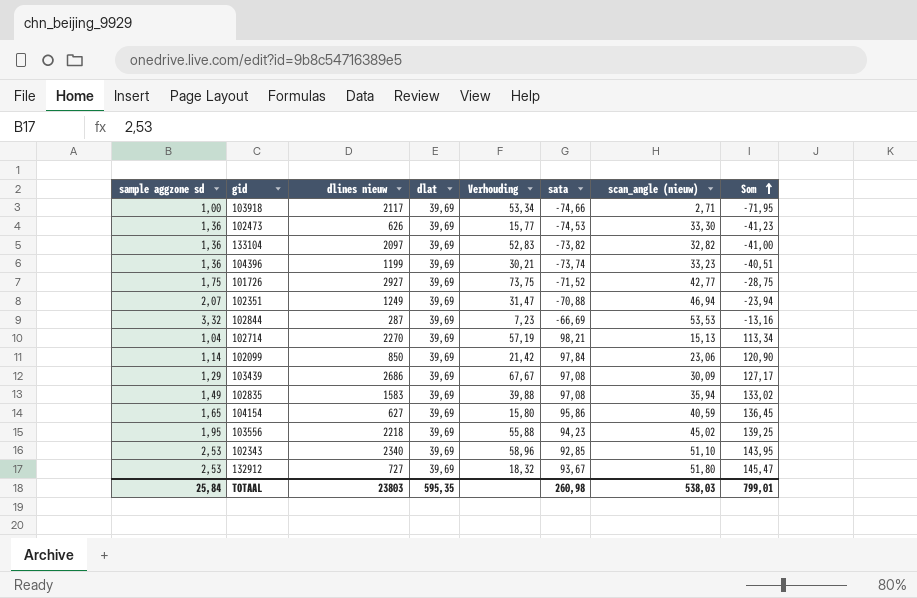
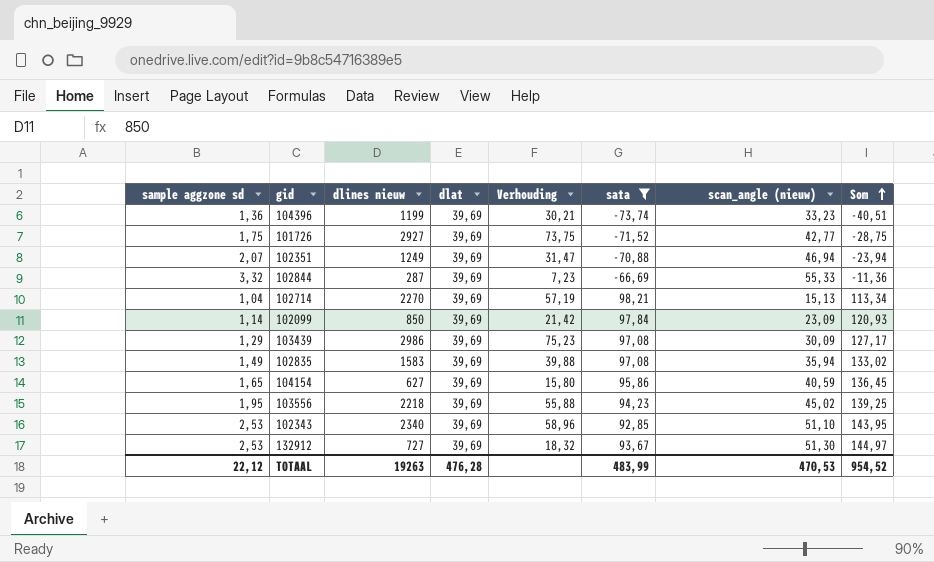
filter: none -> sata >= -73,74
102844 | scan_angle (nieuw): 53,53 -> 55,33
102844 | Som: -13,16 -> -11,36
102099 | scan_angle (nieuw): 23,06 -> 23,09
102099 | Som: 120,90 -> 120,93
103439 | dlines nieuw: 2686 -> 2986
103439 | Verhouding: 67,67 -> 75,23
132912 | scan_angle (nieuw): 51,80 -> 51,30
132912 | Som: 145,47 -> 144,97
TOTAAL | sample aggzone sd: 25,84 -> 22,12
TOTAAL | dlines nieuw: 23803 -> 19263
TOTAAL | dlat: 595,35 -> 476,28
TOTAAL | sata: 260,98 -> 483,99
TOTAAL | scan_angle (nieuw): 538,03 -> 470,53
TOTAAL | Som: 799,01 -> 954,52

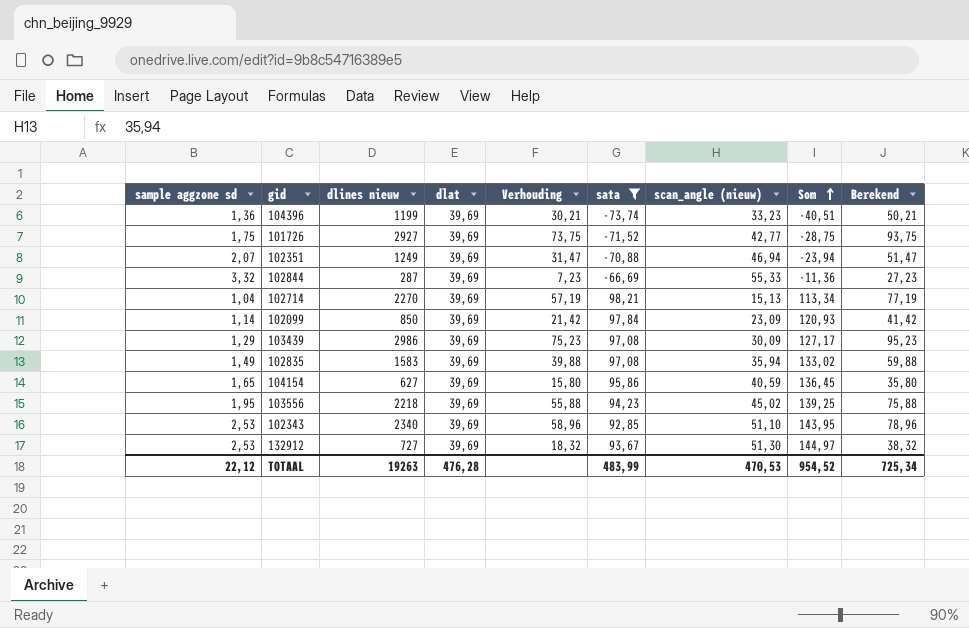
column Berekend | formula: none -> [Verhouding] + 20

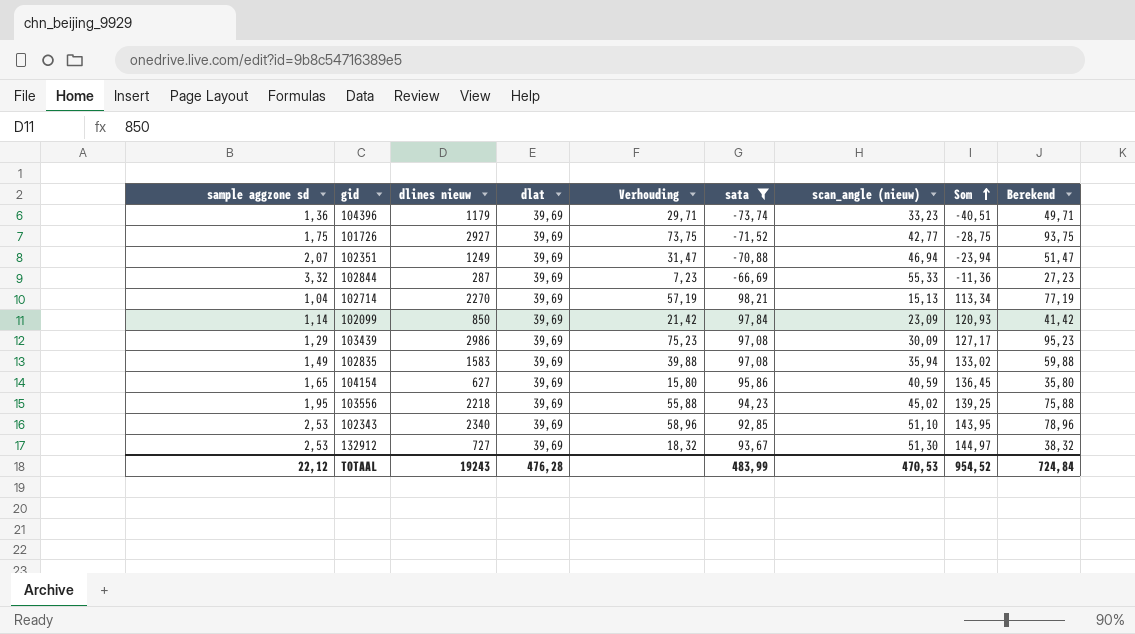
104396 | dlines nieuw: 1199 -> 1179
104396 | Verhouding: 30,21 -> 29,71
104396 | Berekend: 50,21 -> 49,71
TOTAAL | dlines nieuw: 19263 -> 19243
TOTAAL | Berekend: 725,34 -> 724,84

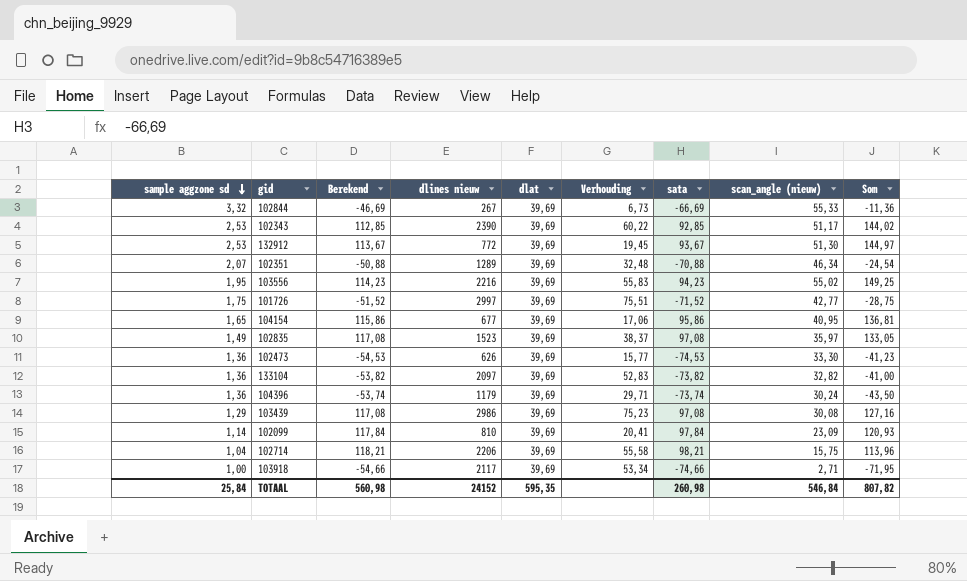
filter: sata >= -73,74 -> none
row order: Som ascending -> sample aggzone sd descending
column Berekend | formula: [Verhouding] + 20 -> [sata] + 20
column Berekend | position: 9 -> 3
102844 | dlines nieuw: 287 -> 267
102844 | Verhouding: 7,23 -> 6,73
102343 | dlines nieuw: 2340 -> 2390
102343 | Verhouding: 58,96 -> 60,22
102343 | scan_angle (nieuw): 51,10 -> 51,17
102343 | Som: 143,95 -> 144,02
132912 | dlines nieuw: 727 -> 772
132912 | Verhouding: 18,32 -> 19,45
102351 | dlines nieuw: 1249 -> 1289
102351 | Verhouding: 31,47 -> 32,48
102351 | scan_angle (nieuw): 46,94 -> 46,34
102351 | Som: -23,94 -> -24,54
103556 | dlines nieuw: 2218 -> 2216
103556 | Verhouding: 55,88 -> 55,83
103556 | scan_angle (nieuw): 45,02 -> 55,02
103556 | Som: 139,25 -> 149,25
101726 | dlines nieuw: 2927 -> 2997
101726 | Verhouding: 73,75 -> 75,51
104154 | dlines nieuw: 627 -> 677
104154 | Verhouding: 15,80 -> 17,06
104154 | scan_angle (nieuw): 40,59 -> 40,95
104154 | Som: 136,45 -> 136,81
102835 | dlines nieuw: 1583 -> 1523
102835 | Verhouding: 39,88 -> 38,37
102835 | scan_angle (nieuw): 35,94 -> 35,97
102835 | Som: 133,02 -> 133,05
104396 | scan_angle (nieuw): 33,23 -> 30,24
104396 | Som: -40,51 -> -43,50
103439 | scan_angle (nieuw): 30,09 -> 30,08
103439 | Som: 127,17 -> 127,16
102099 | dlines nieuw: 850 -> 810
102099 | Verhouding: 21,42 -> 20,41
102714 | dlines nieuw: 2270 -> 2206
102714 | Verhouding: 57,19 -> 55,58
102714 | scan_angle (nieuw): 15,13 -> 15,75
102714 | Som: 113,34 -> 113,96
TOTAAL | sample aggzone sd: 22,12 -> 25,84
TOTAAL | Berekend: 724,84 -> 560,98
TOTAAL | dlines nieuw: 19243 -> 24152
TOTAAL | dlat: 476,28 -> 595,35
TOTAAL | sata: 483,99 -> 260,98
TOTAAL | scan_angle (nieuw): 470,53 -> 546,84
TOTAAL | Som: 954,52 -> 807,82

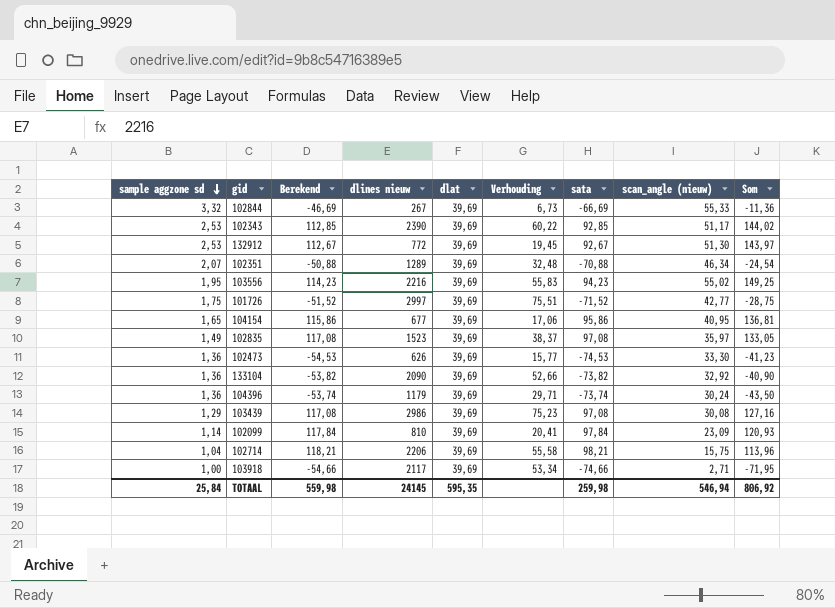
132912 | Berekend: 113,67 -> 112,67
132912 | sata: 93,67 -> 92,67
132912 | Som: 144,97 -> 143,97
133104 | dlines nieuw: 2097 -> 2090
133104 | Verhouding: 52,83 -> 52,66
133104 | scan_angle (nieuw): 32,82 -> 32,92
133104 | Som: -41,00 -> -40,90
TOTAAL | Berekend: 560,98 -> 559,98
TOTAAL | dlines nieuw: 24152 -> 24145
TOTAAL | sata: 260,98 -> 259,98
TOTAAL | scan_angle (nieuw): 546,84 -> 546,94
TOTAAL | Som: 807,82 -> 806,92

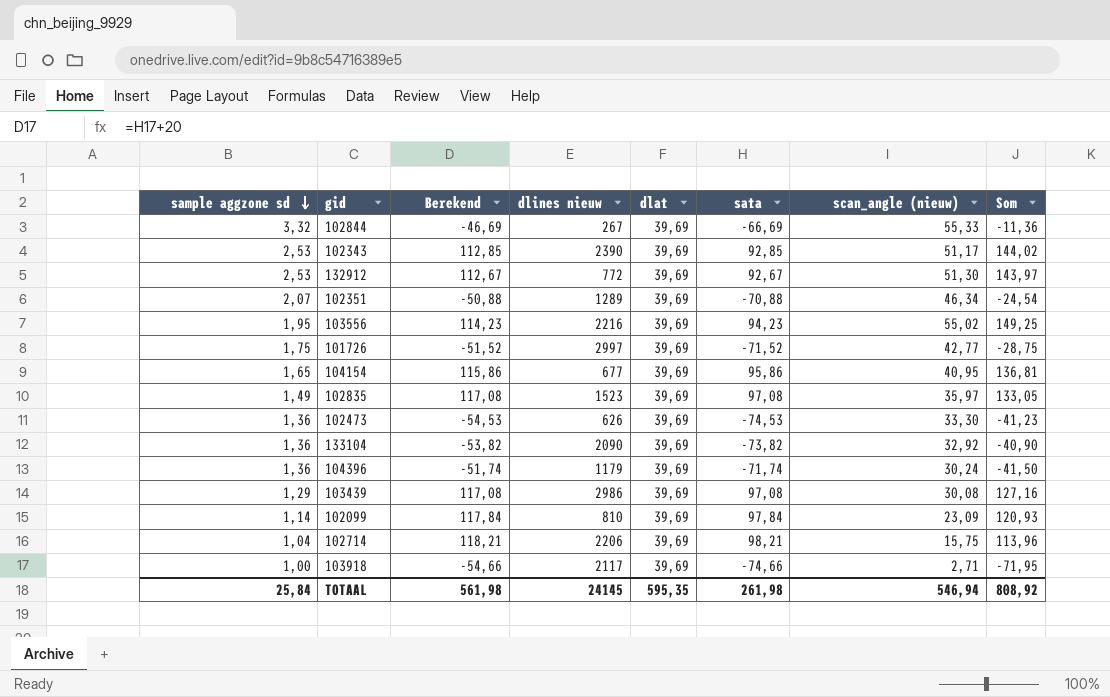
column Verhouding | formula: [dlines nieuw] / [dlat] -> none
104396 | Berekend: -53,74 -> -51,74
104396 | sata: -73,74 -> -71,74
104396 | Som: -43,50 -> -41,50
TOTAAL | Berekend: 559,98 -> 561,98
TOTAAL | sata: 259,98 -> 261,98
TOTAAL | Som: 806,92 -> 808,92

